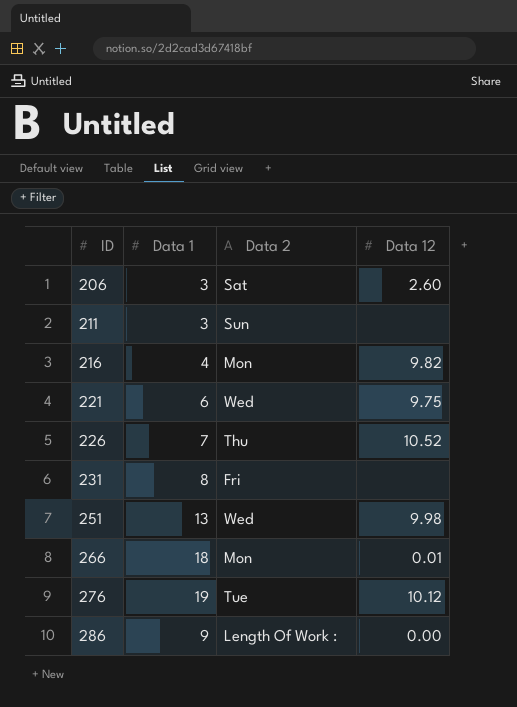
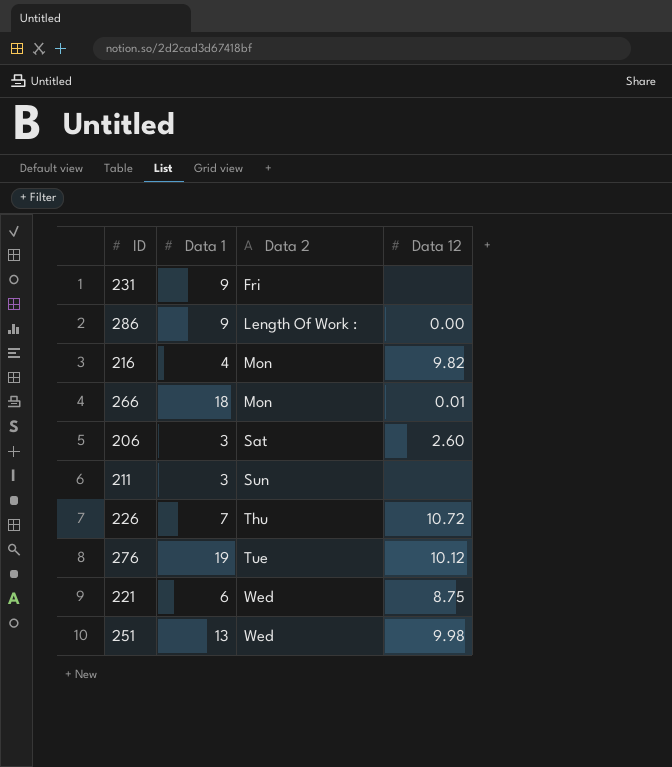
row order: ID ascending -> Data 2 ascending
231 | Data 1: 8 -> 9
226 | Data 12: 10.52 -> 10.72
221 | Data 12: 9.75 -> 8.75

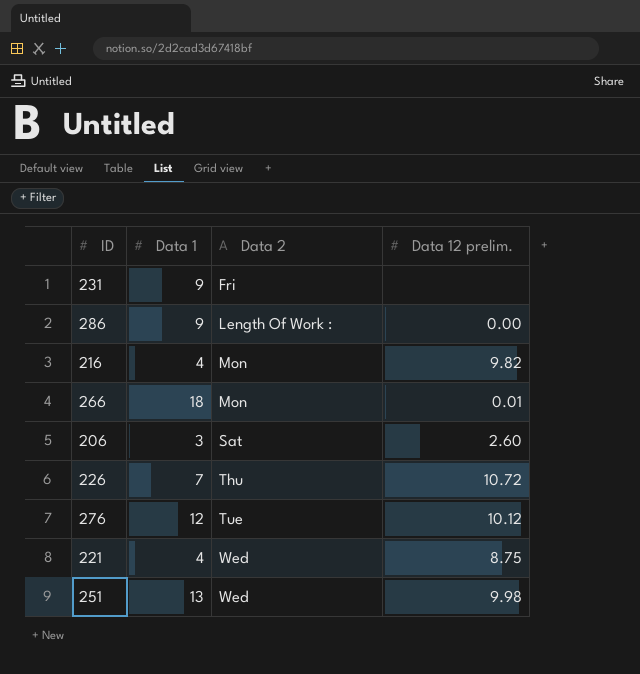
column name: Data 12 -> Data 12 prelim.
row 211: 3 | Sun | none -> none
276 | Data 1: 19 -> 12
221 | Data 1: 6 -> 4

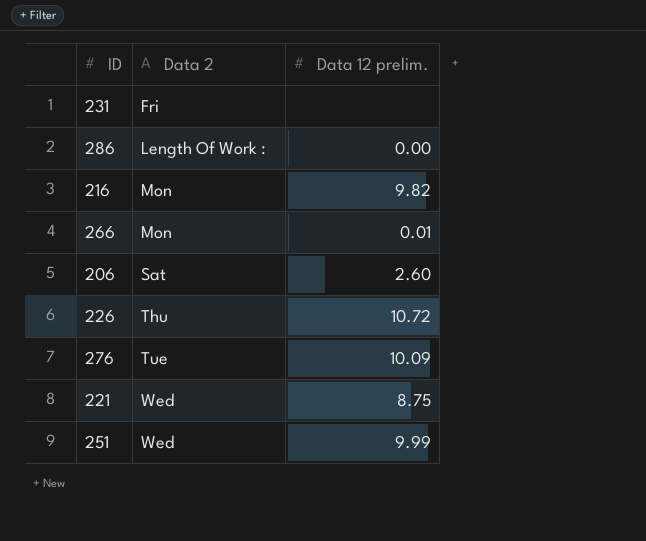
column Data 1 | position: 2 -> none
276 | Data 12 prelim.: 10.12 -> 10.09
251 | Data 12 prelim.: 9.98 -> 9.99

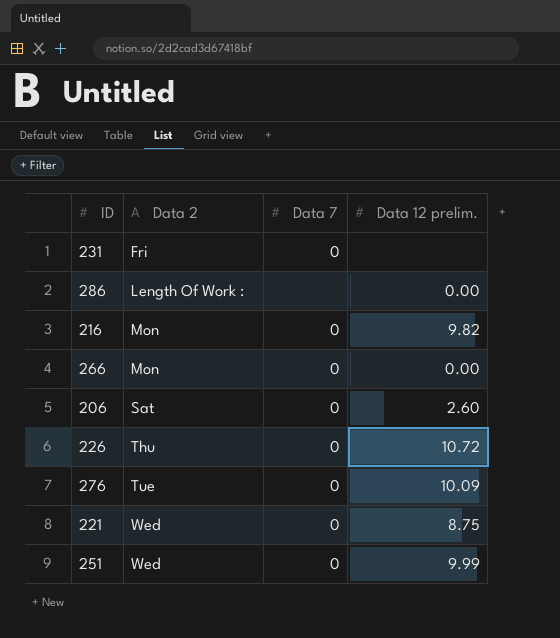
column Data 7 | position: none -> 3
266 | Data 12 prelim.: 0.01 -> 0.00

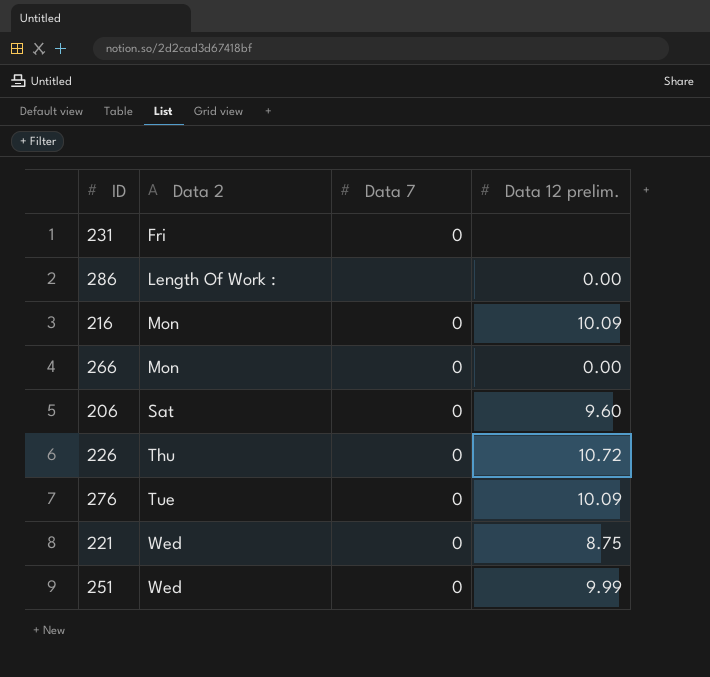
216 | Data 12 prelim.: 9.82 -> 10.09
206 | Data 12 prelim.: 2.60 -> 9.60

